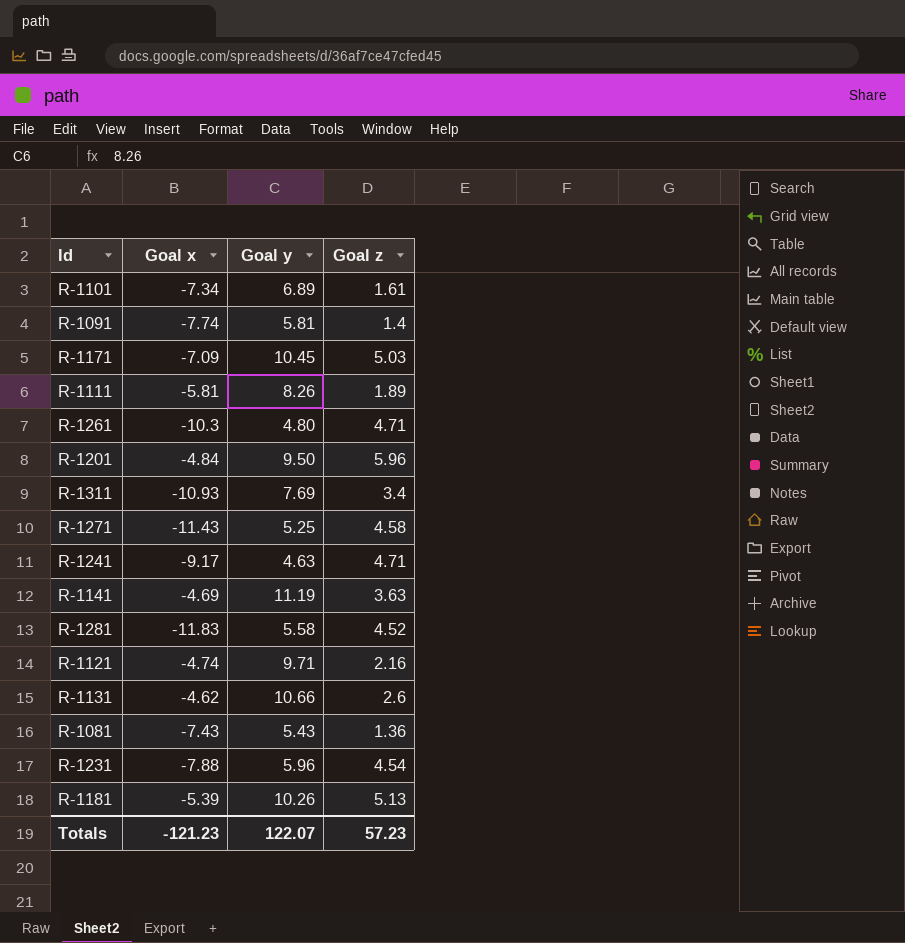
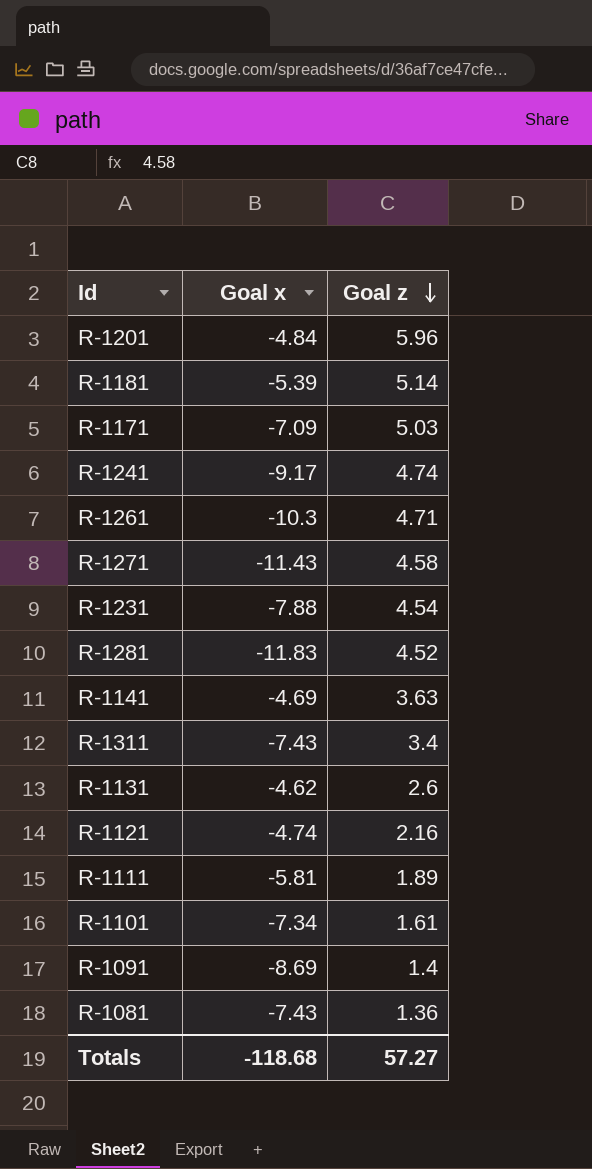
row order: none -> Goal z descending
column Goal y | position: 3 -> none
R-1181 | Goal z: 5.13 -> 5.14
R-1241 | Goal z: 4.71 -> 4.74
R-1311 | Goal x: -10.93 -> -7.43
R-1091 | Goal x: -7.74 -> -8.69
Totals | Goal x: -121.23 -> -118.68
Totals | Goal z: 57.23 -> 57.27

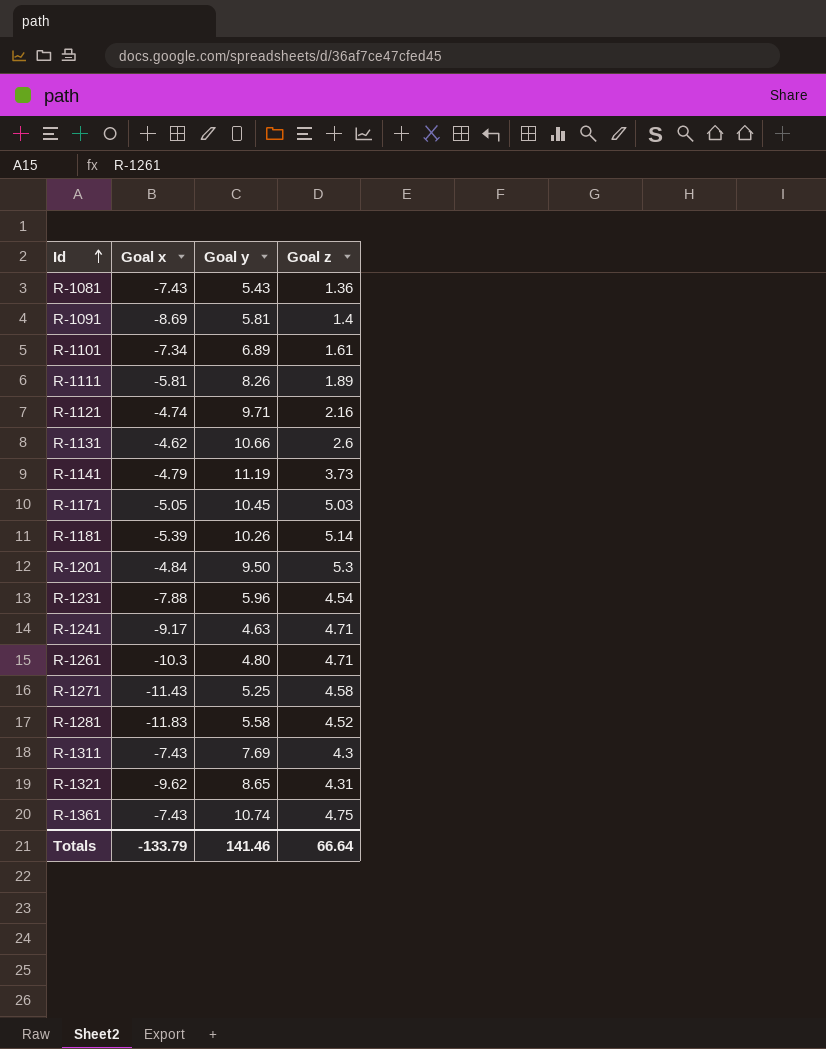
row order: Goal z descending -> Id ascending
column Goal y | position: none -> 3
R-1141 | Goal x: -4.69 -> -4.79
R-1141 | Goal z: 3.63 -> 3.73
R-1171 | Goal x: -7.09 -> -5.05
R-1201 | Goal z: 5.96 -> 5.3
R-1241 | Goal z: 4.74 -> 4.71
R-1311 | Goal z: 3.4 -> 4.3
row R-1321: none -> -9.62 | 8.65 | 4.31
row R-1361: none -> -7.43 | 10.74 | 4.75
Totals | Goal x: -118.68 -> -133.79
Totals | Goal z: 57.27 -> 66.64

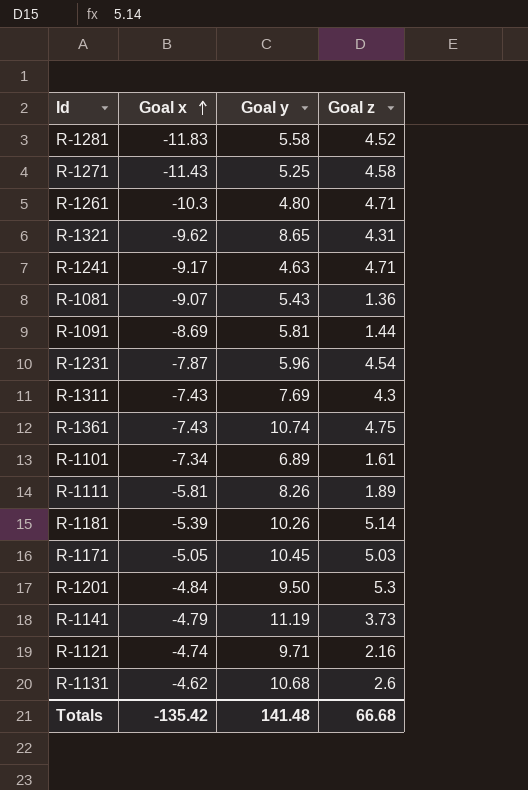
row order: Id ascending -> Goal x ascending
R-1081 | Goal x: -7.43 -> -9.07
R-1091 | Goal z: 1.4 -> 1.44
R-1231 | Goal x: -7.88 -> -7.87
R-1131 | Goal y: 10.66 -> 10.68
Totals | Goal x: -133.79 -> -135.42
Totals | Goal y: 141.46 -> 141.48
Totals | Goal z: 66.64 -> 66.68

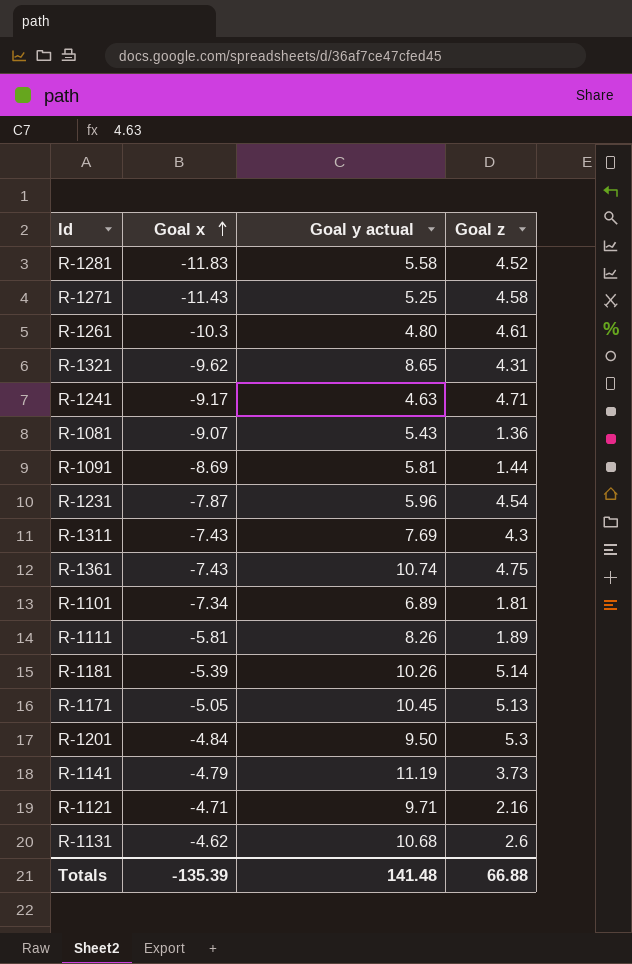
column name: Goal y -> Goal y actual
R-1261 | Goal z: 4.71 -> 4.61
R-1101 | Goal z: 1.61 -> 1.81
R-1171 | Goal z: 5.03 -> 5.13
R-1121 | Goal x: -4.74 -> -4.71
Totals | Goal x: -135.42 -> -135.39
Totals | Goal z: 66.68 -> 66.88

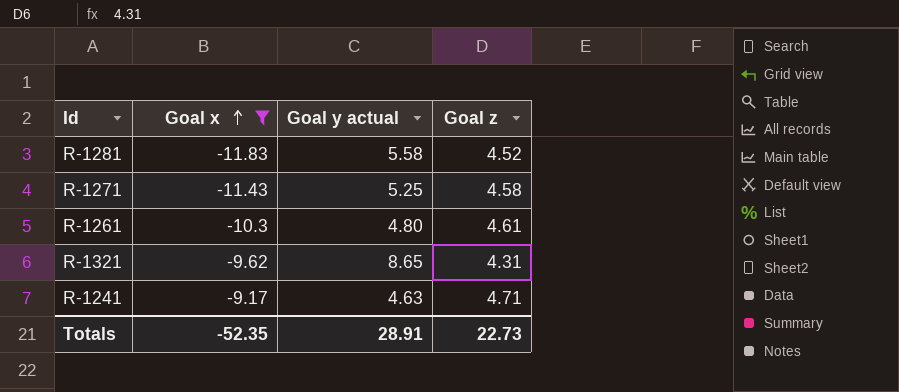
filter: none -> Goal x <= -9.17
Totals | Goal x: -135.39 -> -52.35
Totals | Goal y actual: 141.48 -> 28.91
Totals | Goal z: 66.88 -> 22.73

